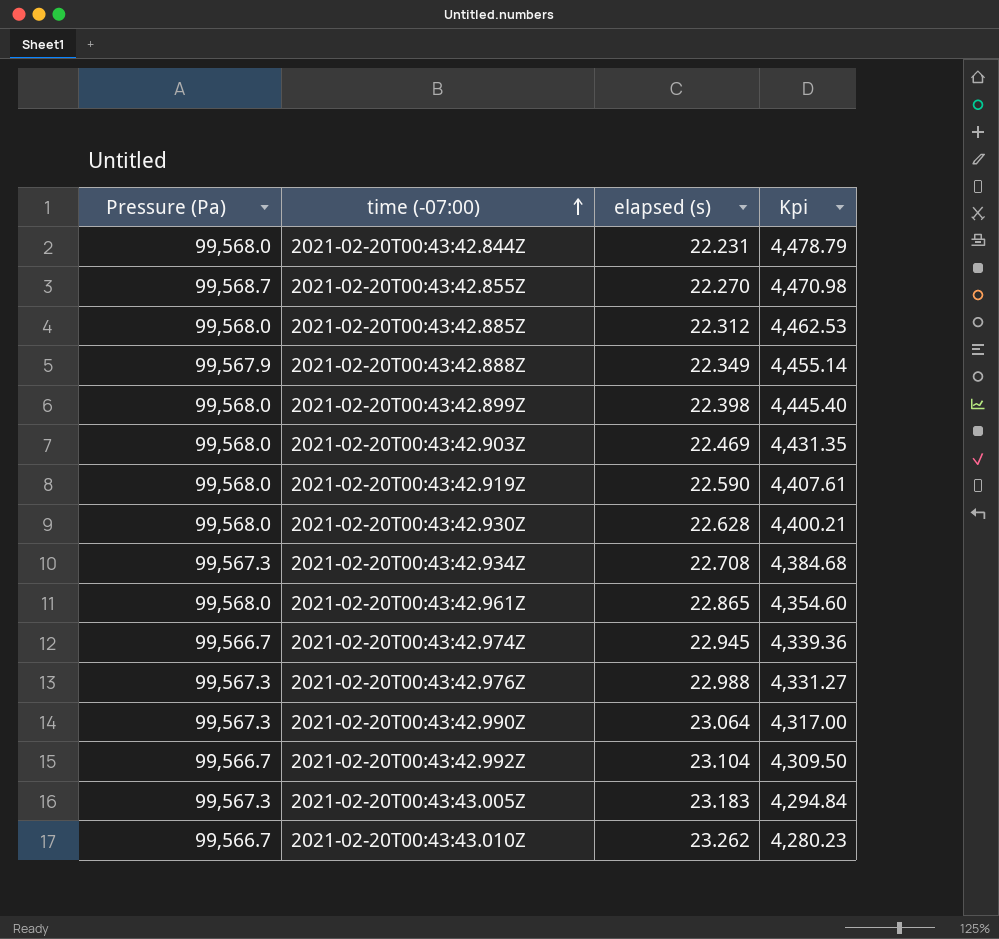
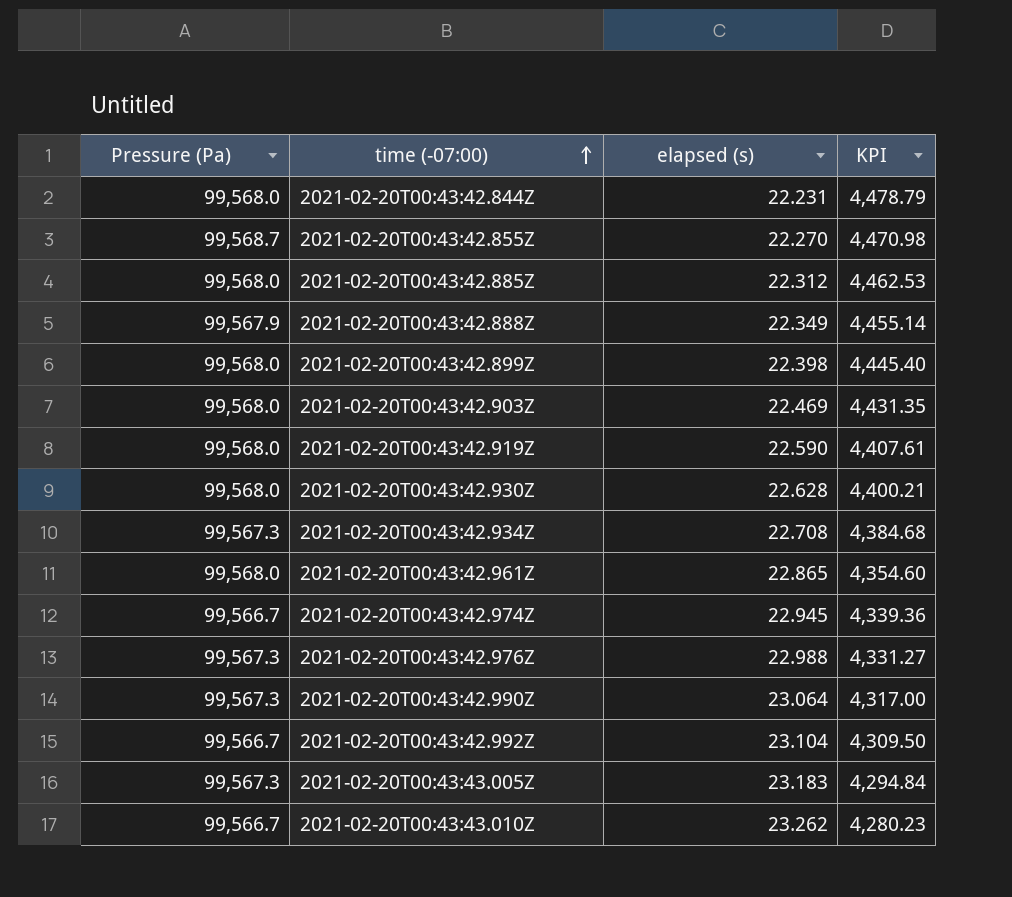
column name: Kpi -> KPI

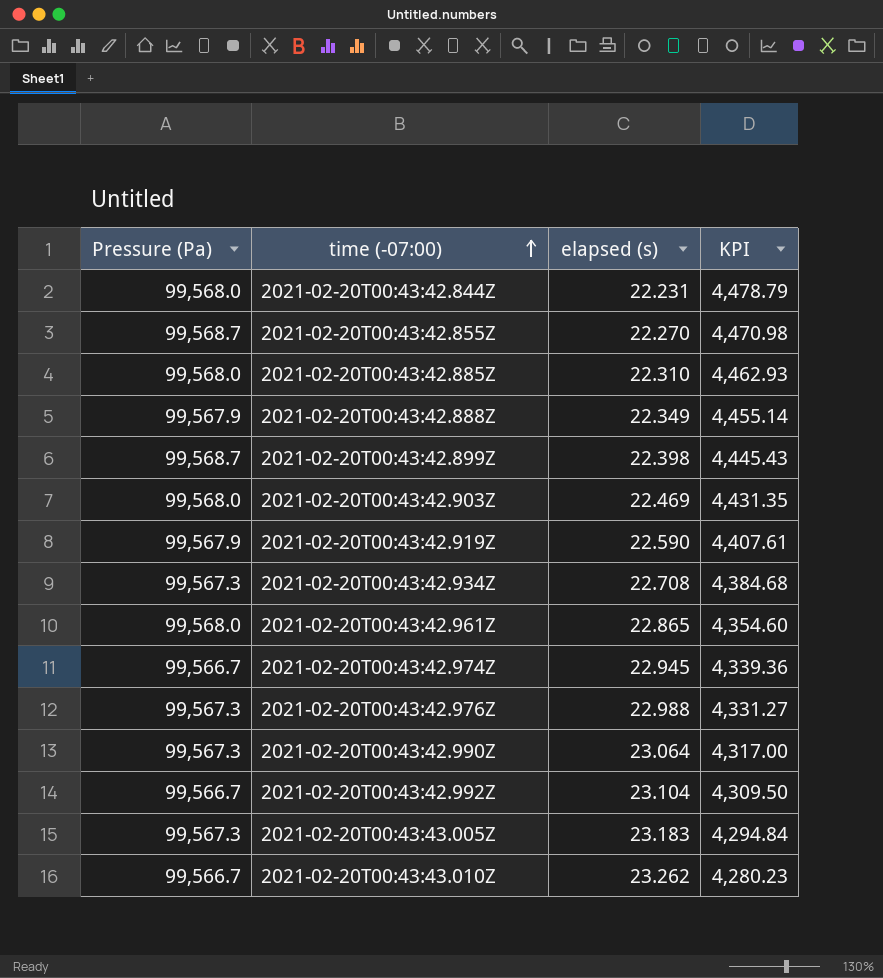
row 2021-02-20T00:43:42.930Z: 99,568.0 | 22.628 | 4,400.21 -> none
2021-02-20T00:43:42.885Z | elapsed (s): 22.312 -> 22.310
2021-02-20T00:43:42.885Z | KPI: 4,462.53 -> 4,462.93
2021-02-20T00:43:42.899Z | Pressure (Pa): 99,568.0 -> 99,568.7
2021-02-20T00:43:42.899Z | KPI: 4,445.40 -> 4,445.43
2021-02-20T00:43:42.919Z | Pressure (Pa): 99,568.0 -> 99,567.9

